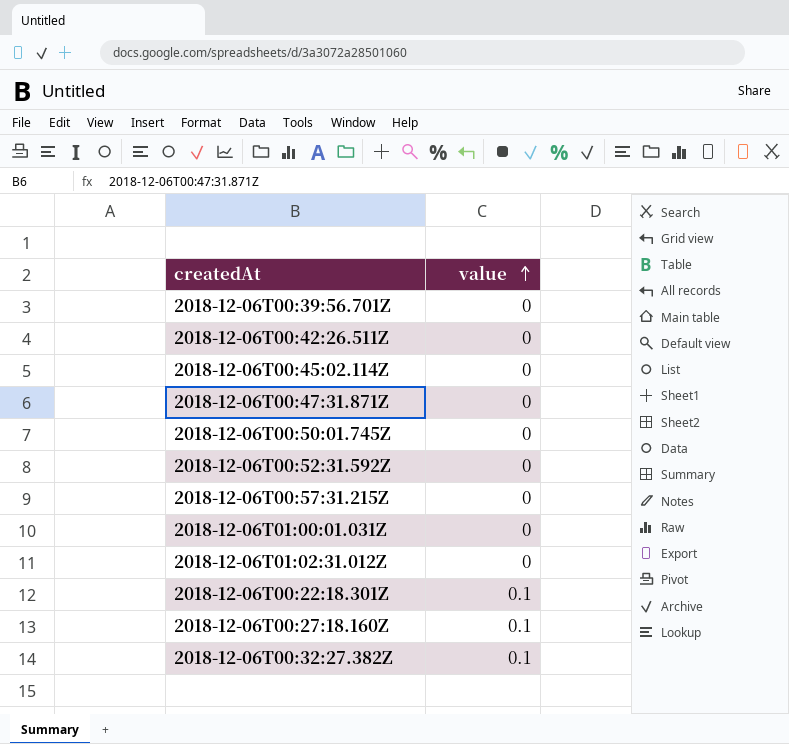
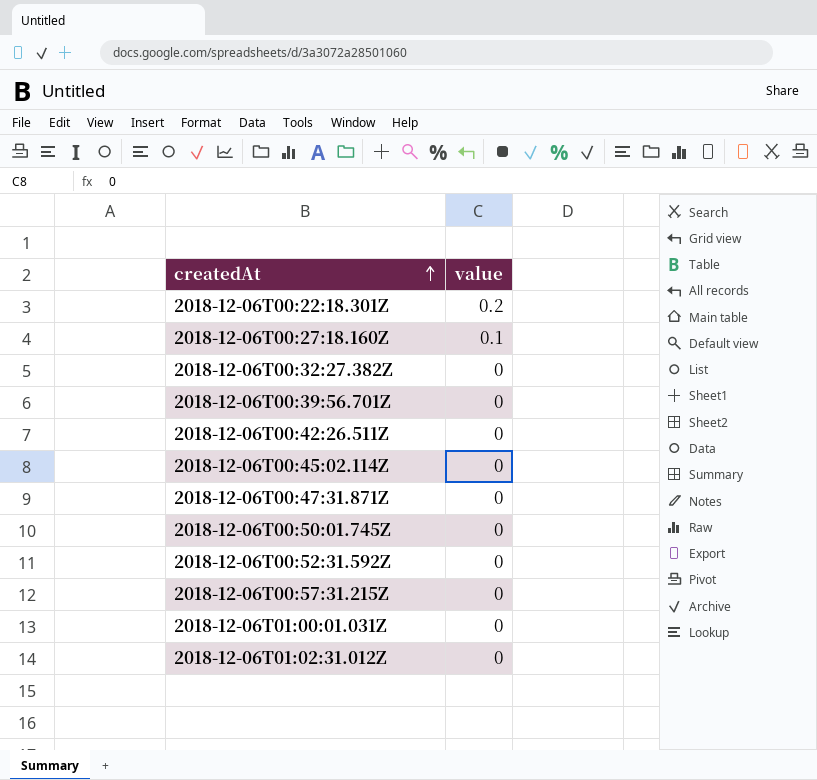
row order: value ascending -> createdAt ascending
2018-12-06T00:22:18.301Z | value: 0.1 -> 0.2
2018-12-06T00:32:27.382Z | value: 0.1 -> 0

